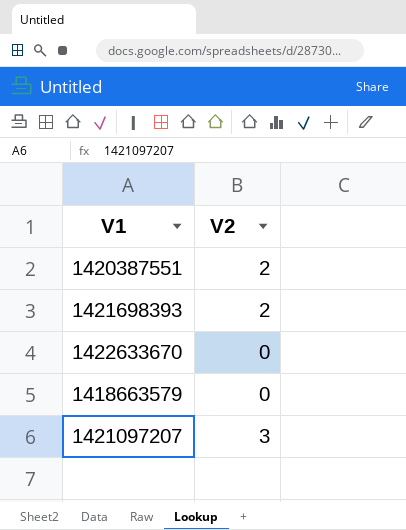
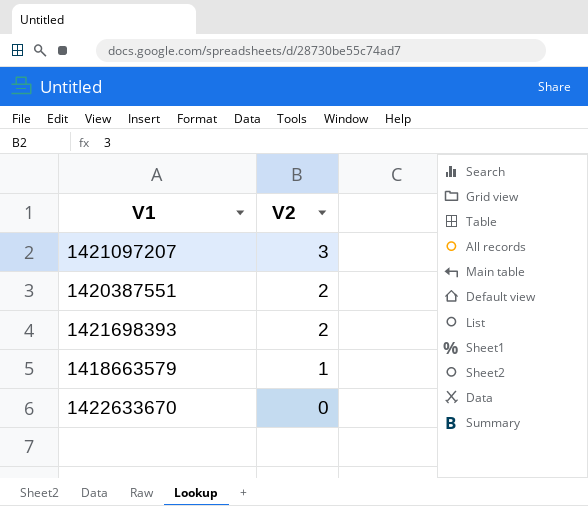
row order: none -> V2 descending
1418663579 | V2: 0 -> 1

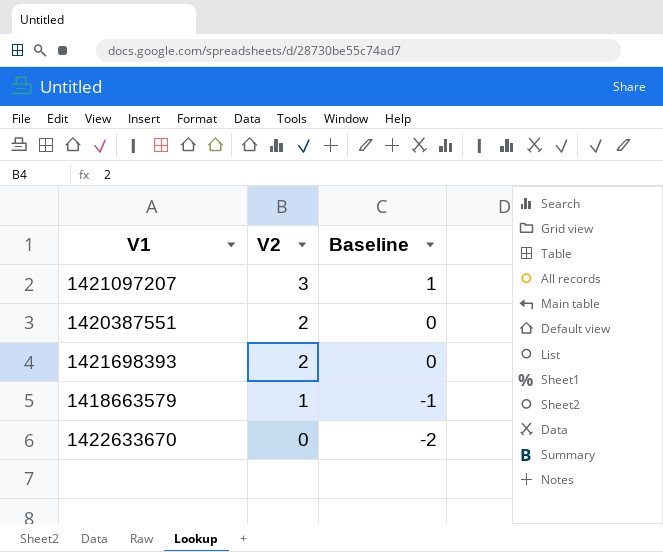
column Baseline | formula: none -> [V2] - 2

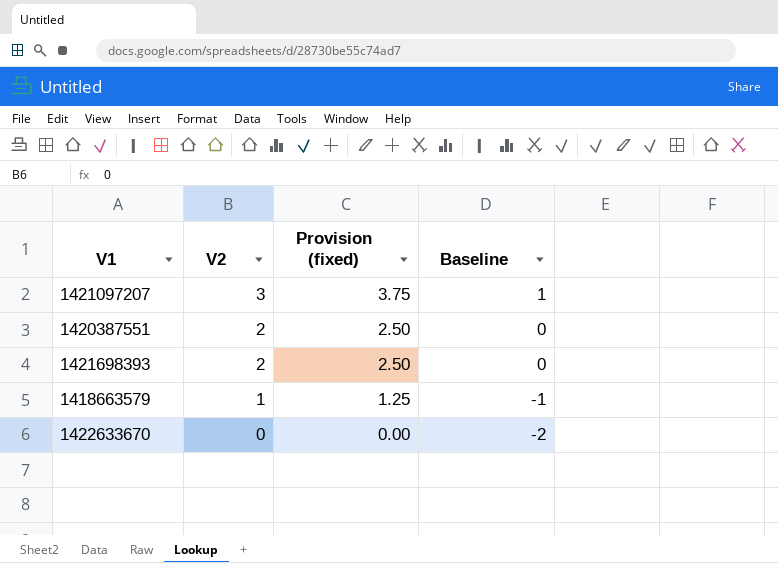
column Provision (fixed) | formula: none -> [V2] * 1.25

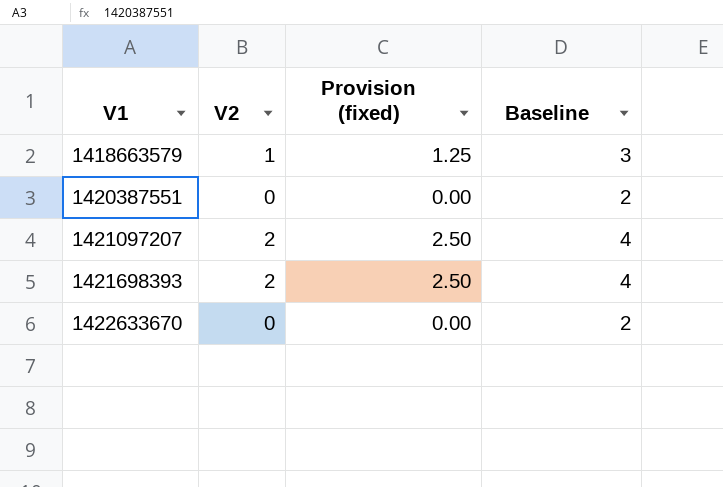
row order: V2 descending -> V1 ascending
column Baseline | formula: [V2] - 2 -> [V2] + 2
1420387551 | V2: 2 -> 0
1420387551 | Provision (fixed): 2.50 -> 0.00
1421097207 | V2: 3 -> 2
1421097207 | Provision (fixed): 3.75 -> 2.50

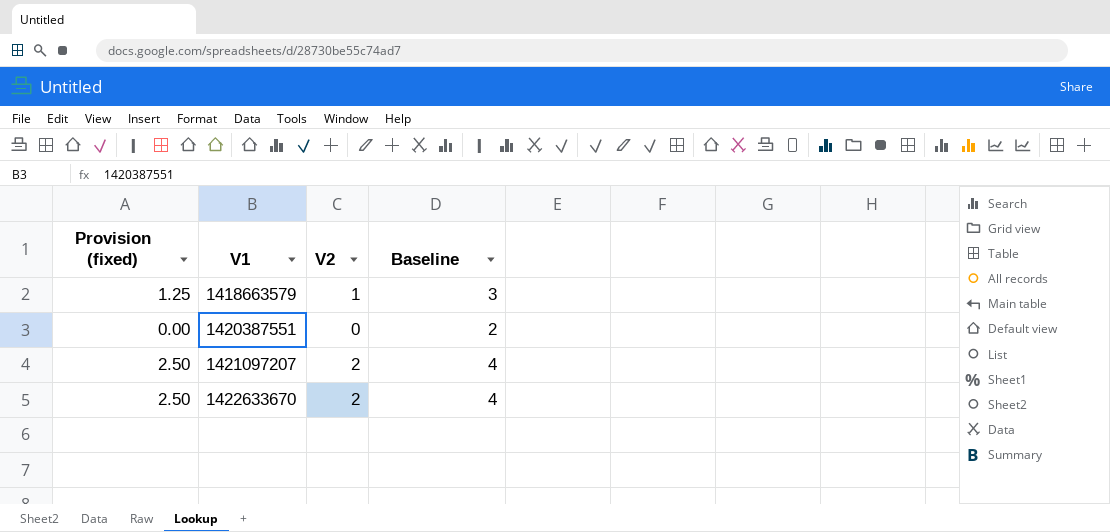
column Provision (fixed) | position: 3 -> 1
row 1421698393: 2 | 2.50 | 4 -> none
1422633670 | Provision (fixed): 0.00 -> 2.50
1422633670 | V2: 0 -> 2
1422633670 | Baseline: 2 -> 4

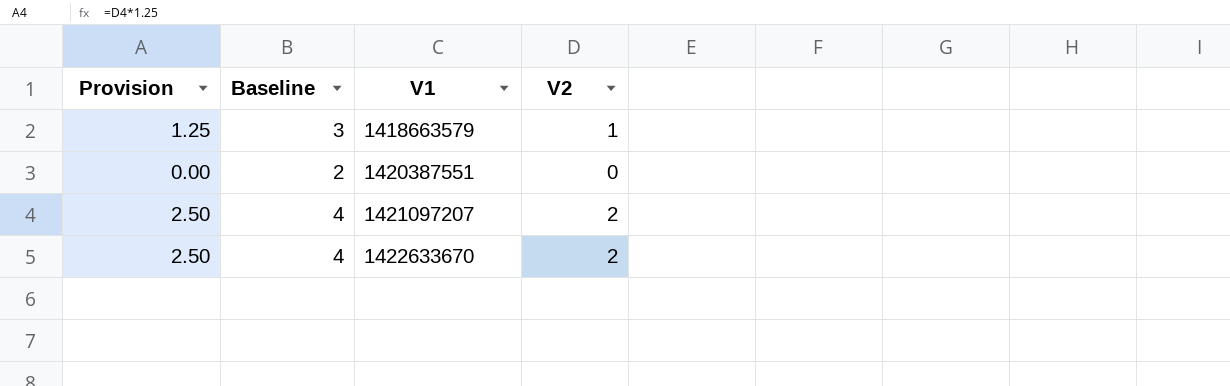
column name: Provision (fixed) -> Provision
column Baseline | position: 4 -> 2

